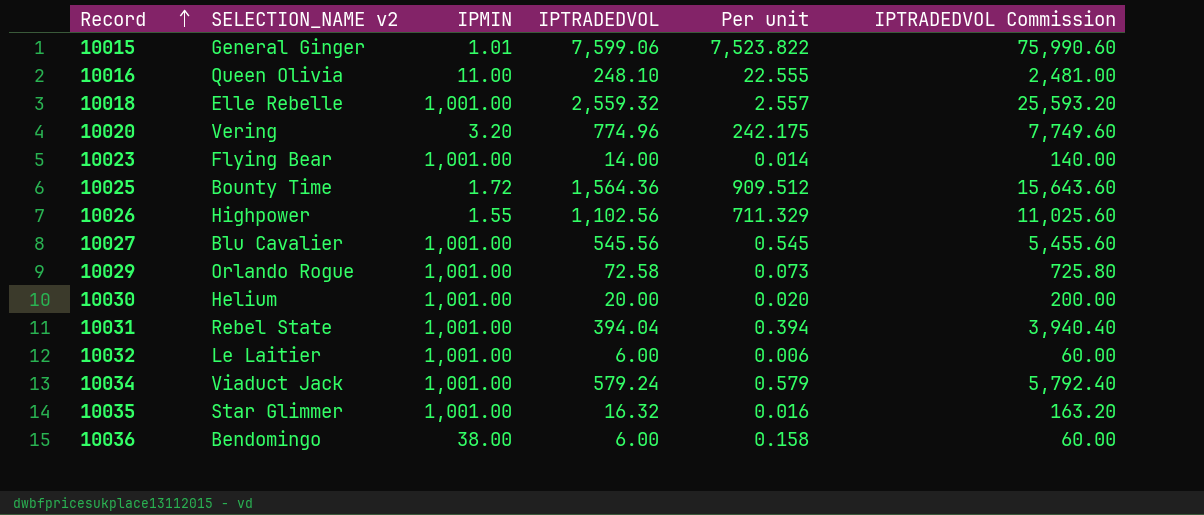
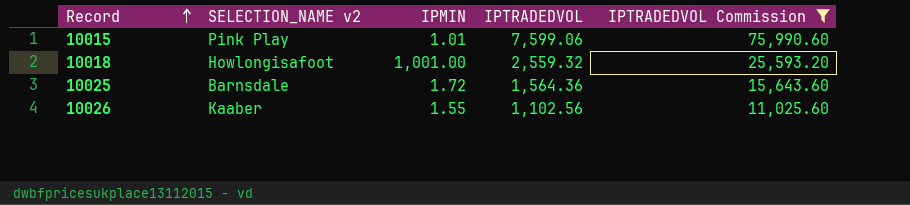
filter: none -> IPTRADEDVOL Commission >= 11,025.60
column Per unit | formula: [IPTRADEDVOL] / [IPMIN] -> none
10015 | SELECTION_NAME v2: General Ginger -> Pink Play
10018 | SELECTION_NAME v2: Elle Rebelle -> Howlongisafoot
10025 | SELECTION_NAME v2: Bounty Time -> Barnsdale
10026 | SELECTION_NAME v2: Highpower -> Kaaber

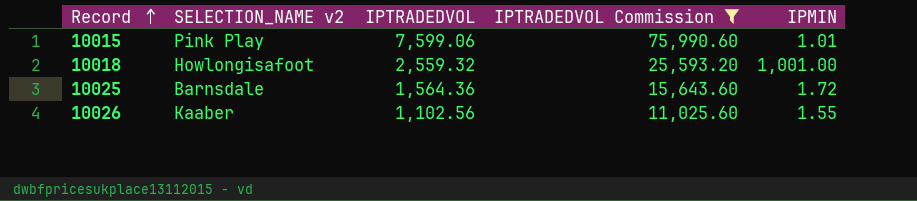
column IPMIN | position: 3 -> 5

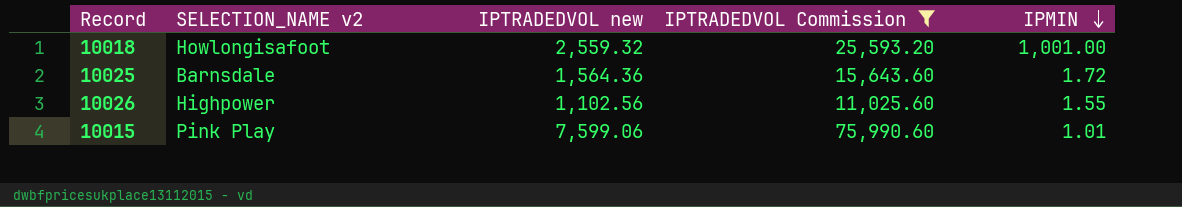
row order: Record ascending -> IPMIN descending
column name: IPTRADEDVOL -> IPTRADEDVOL new
10026 | SELECTION_NAME v2: Kaaber -> Highpower

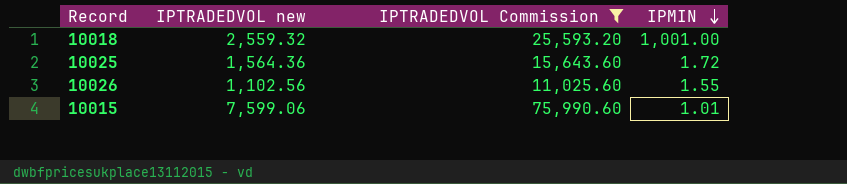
column SELECTION_NAME v2 | position: 2 -> none

